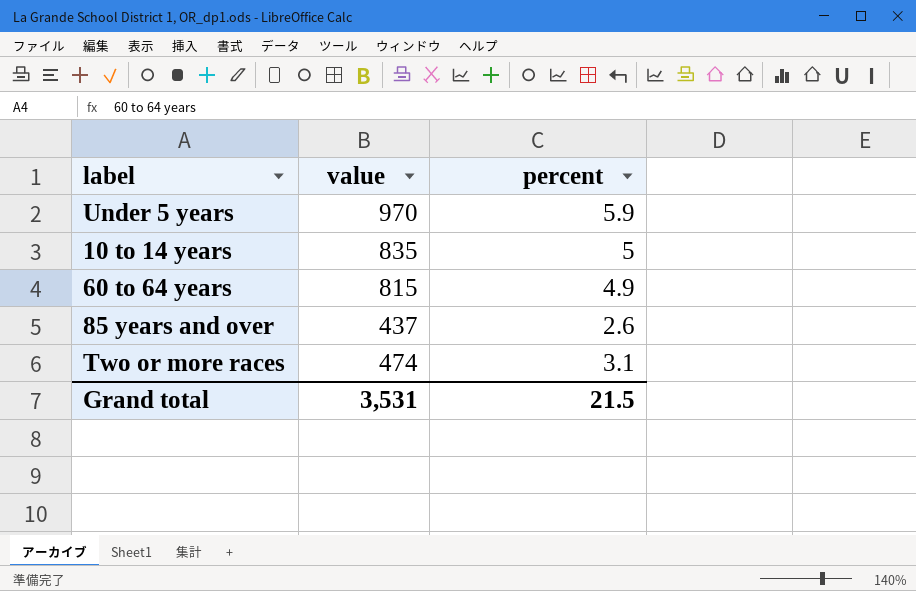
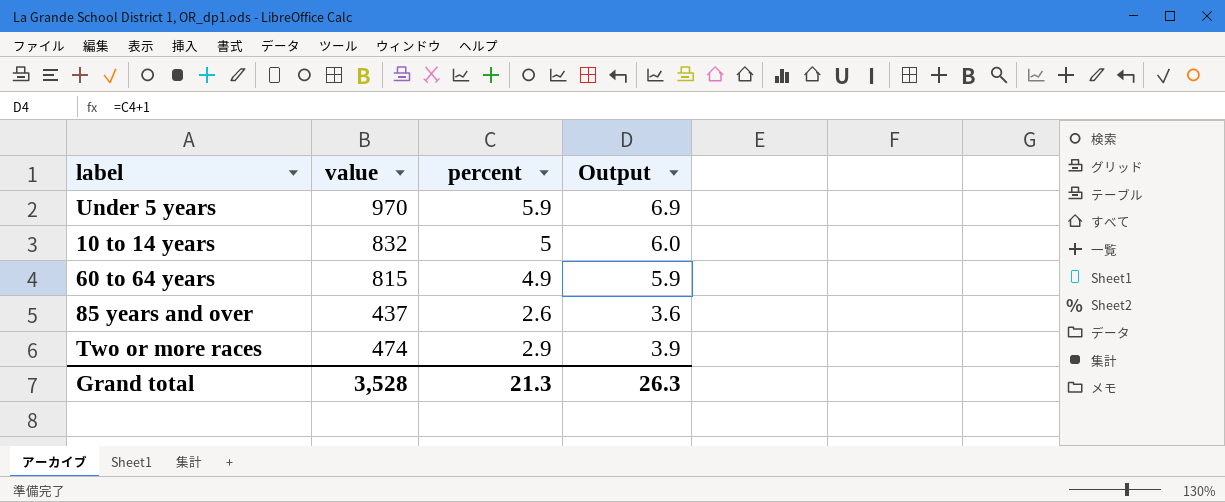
column Output | formula: none -> [percent] + 1
10 to 14 years | value: 835 -> 832
Two or more races | percent: 3.1 -> 2.9
Grand total | value: 3,531 -> 3,528
Grand total | percent: 21.5 -> 21.3

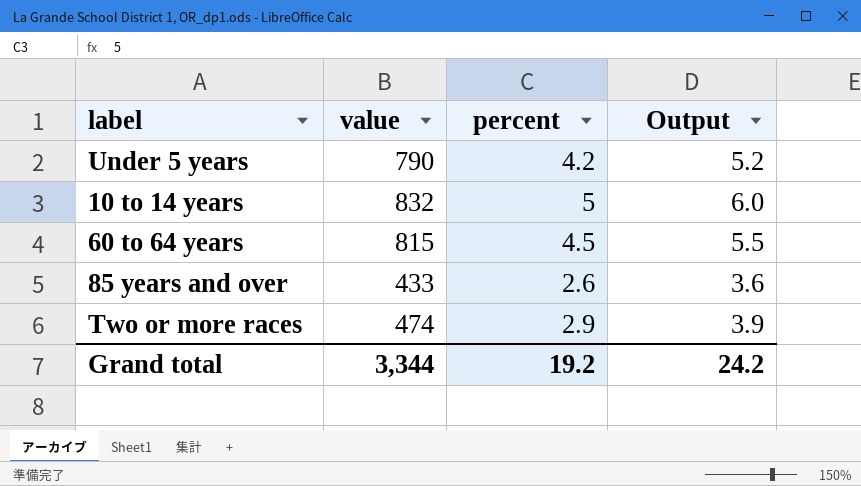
Under 5 years | value: 970 -> 790
Under 5 years | percent: 5.9 -> 4.2
Under 5 years | Output: 6.9 -> 5.2
60 to 64 years | percent: 4.9 -> 4.5
60 to 64 years | Output: 5.9 -> 5.5
85 years and over | value: 437 -> 433
Grand total | value: 3,528 -> 3,344
Grand total | percent: 21.3 -> 19.2
Grand total | Output: 26.3 -> 24.2

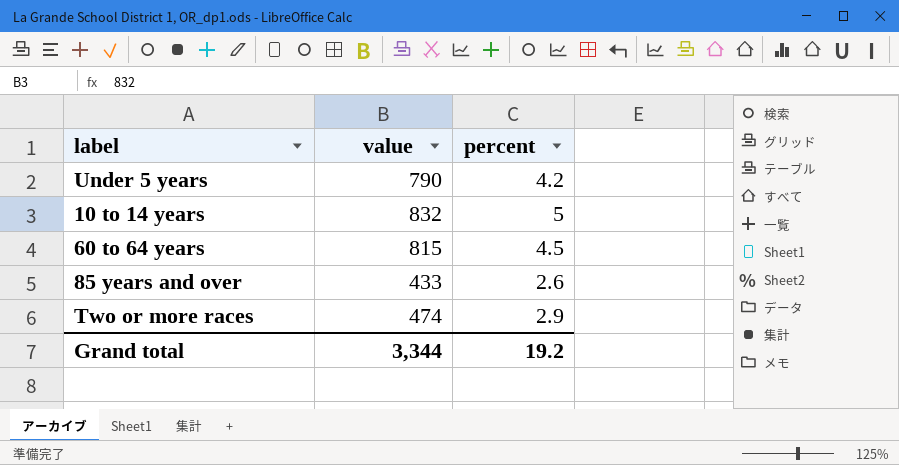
column Output | formula: [percent] + 1 -> none

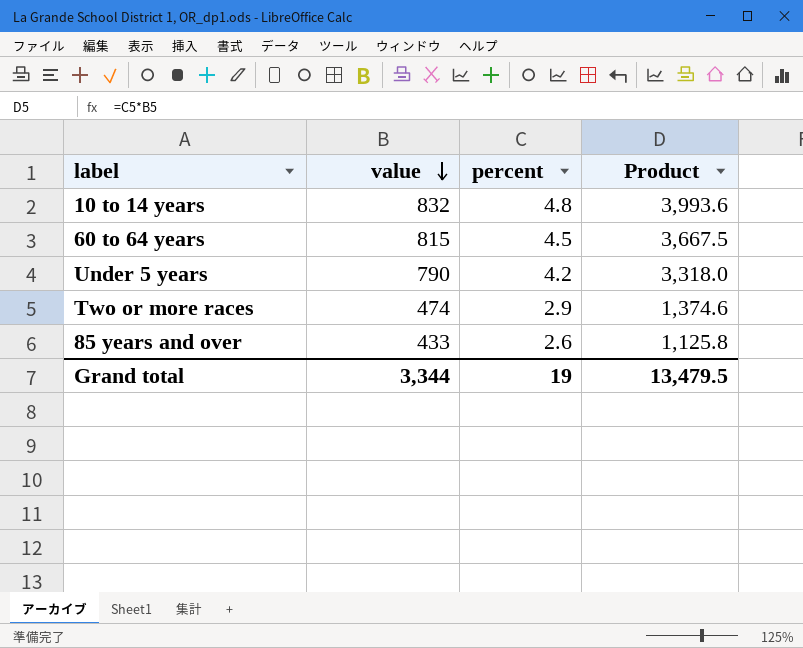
row order: none -> value descending
column Product | formula: none -> [value] * [percent]
10 to 14 years | percent: 5 -> 4.8
Grand total | percent: 19.2 -> 19

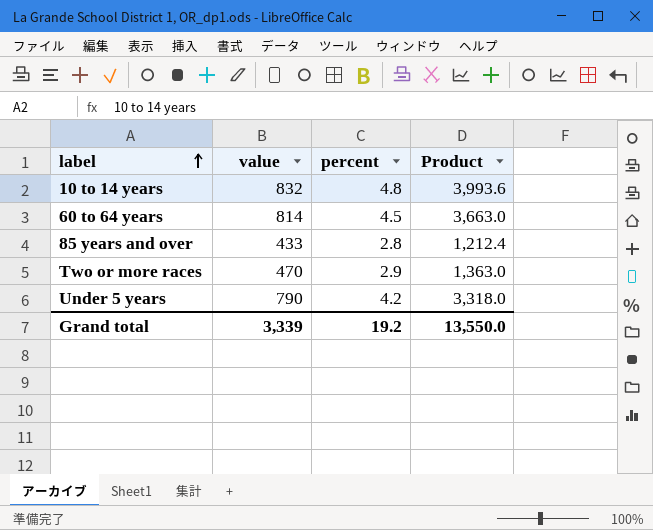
row order: value descending -> label ascending
60 to 64 years | value: 815 -> 814
60 to 64 years | Product: 3,667.5 -> 3,663.0
85 years and over | percent: 2.6 -> 2.8
85 years and over | Product: 1,125.8 -> 1,212.4
Two or more races | value: 474 -> 470
Two or more races | Product: 1,374.6 -> 1,363.0
Grand total | value: 3,344 -> 3,339
Grand total | percent: 19 -> 19.2
Grand total | Product: 13,479.5 -> 13,550.0

